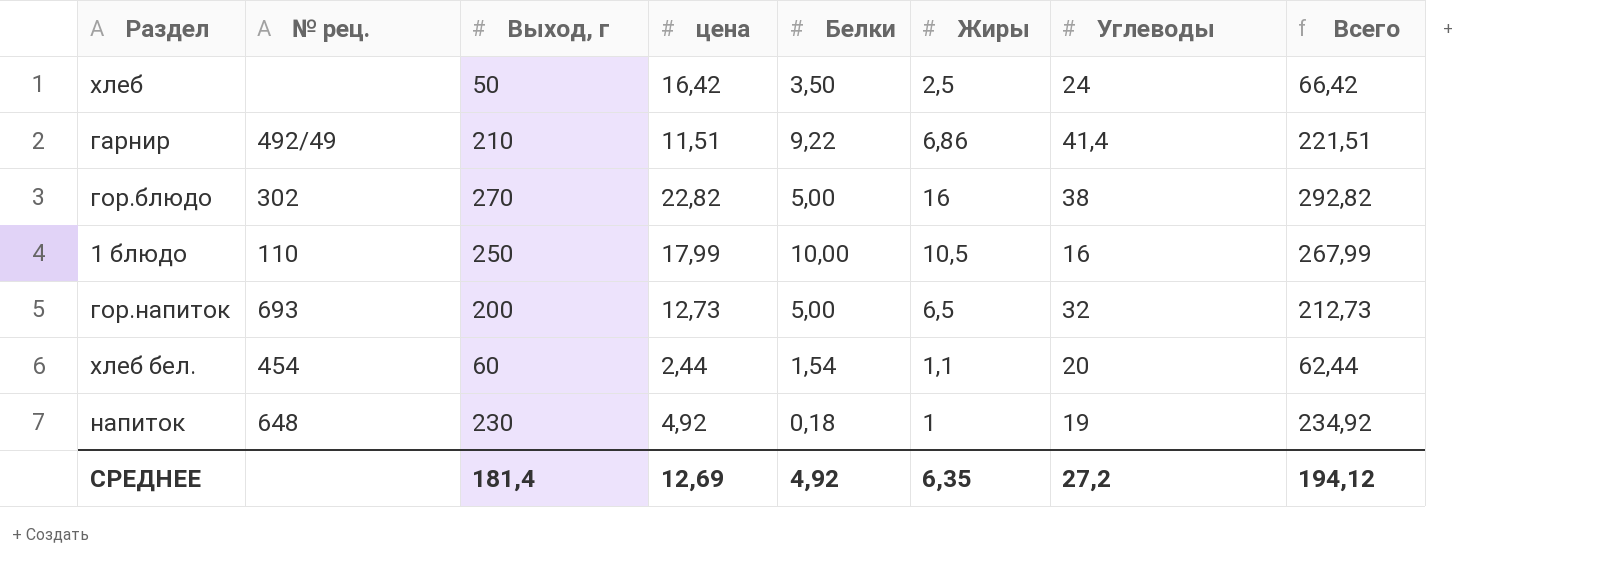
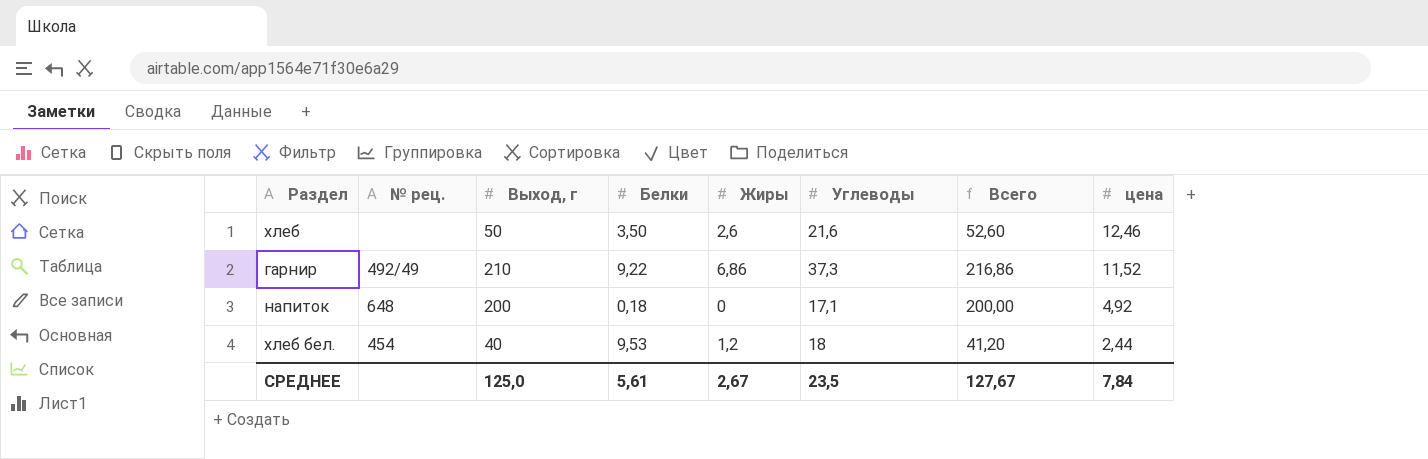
row order: none -> цена descending
column Всего | formula: [Выход, г] + [цена] -> [Выход, г] + [Жиры]
column цена | position: 4 -> 8
row гор.блюдо: 302 | 270 | 22,82 | 5,00 | 16 | 38 | 292,82 -> none
row 1 блюдо: 110 | 250 | 17,99 | 10,00 | 10,5 | 16 | 267,99 -> none
row гор.напиток: 693 | 200 | 12,73 | 5,00 | 6,5 | 32 | 212,73 -> none
хлеб | Жиры: 2,5 -> 2,6
хлеб | Углеводы: 24 -> 21,6
хлеб | цена: 16,42 -> 12,46
гарнир | Углеводы: 41,4 -> 37,3
гарнир | цена: 11,51 -> 11,52
напиток | Выход, г: 230 -> 200
напиток | Жиры: 1 -> 0
напиток | Углеводы: 19 -> 17,1
хлеб бел. | Выход, г: 60 -> 40
хлеб бел. | Белки: 1,54 -> 9,53
хлеб бел. | Жиры: 1,1 -> 1,2
хлеб бел. | Углеводы: 20 -> 18
СРЕДНЕЕ | Выход, г: 181,4 -> 125,0
СРЕДНЕЕ | Белки: 4,92 -> 5,61
СРЕДНЕЕ | Жиры: 6,35 -> 2,67
СРЕДНЕЕ | Углеводы: 27,2 -> 23,5
СРЕДНЕЕ | Всего: 194,12 -> 127,67
СРЕДНЕЕ | цена: 12,69 -> 7,84

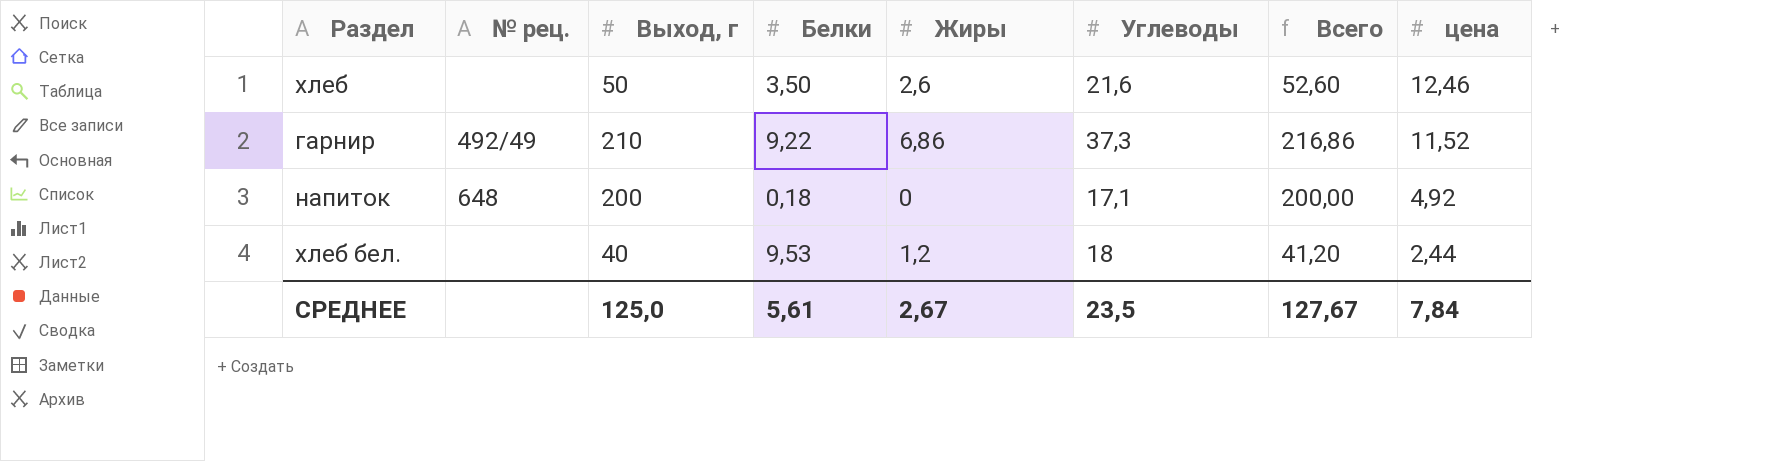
хлеб бел. | № рец.: 454 -> none

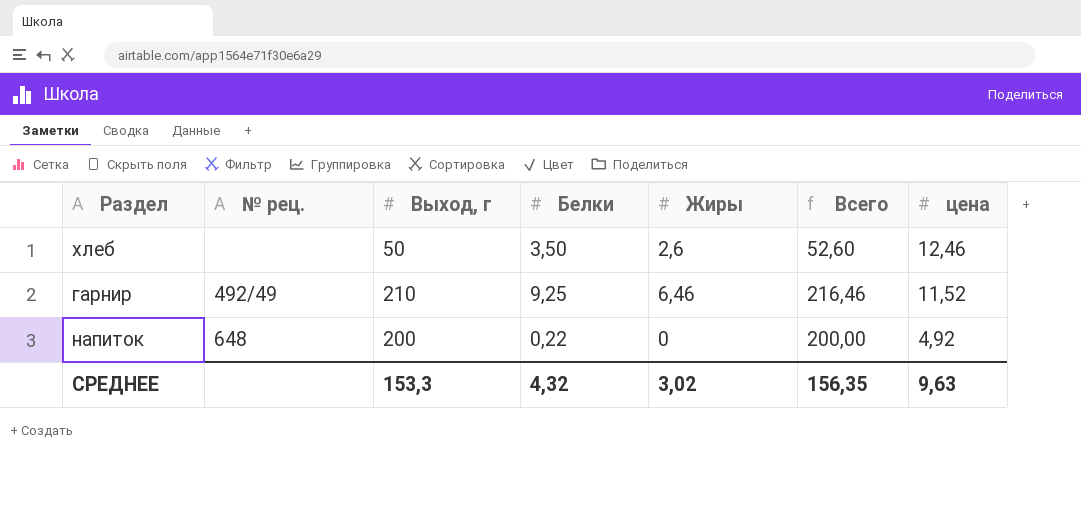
column Углеводы | position: 6 -> none
row хлеб бел.: none | 40 | 9,53 | 1,2 | 18 | 41,20 | 2,44 -> none
гарнир | Белки: 9,22 -> 9,25
гарнир | Жиры: 6,86 -> 6,46
гарнир | Всего: 216,86 -> 216,46
напиток | Белки: 0,18 -> 0,22
СРЕДНЕЕ | Выход, г: 125,0 -> 153,3
СРЕДНЕЕ | Белки: 5,61 -> 4,32
СРЕДНЕЕ | Жиры: 2,67 -> 3,02
СРЕДНЕЕ | Всего: 127,67 -> 156,35
СРЕДНЕЕ | цена: 7,84 -> 9,63

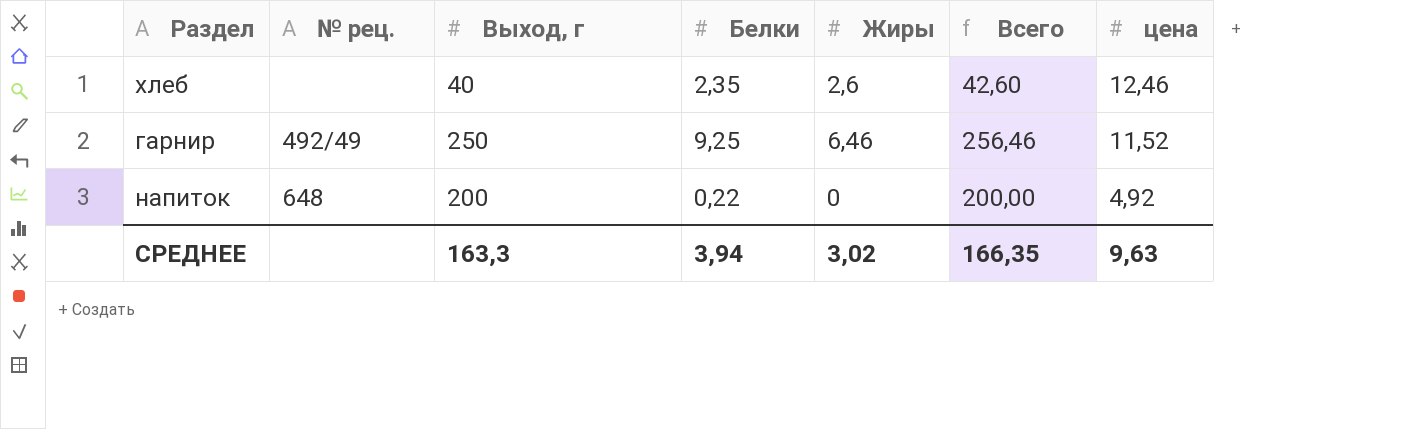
хлеб | Выход, г: 50 -> 40
хлеб | Белки: 3,50 -> 2,35
хлеб | Всего: 52,60 -> 42,60
гарнир | Выход, г: 210 -> 250
гарнир | Всего: 216,46 -> 256,46
СРЕДНЕЕ | Выход, г: 153,3 -> 163,3
СРЕДНЕЕ | Белки: 4,32 -> 3,94
СРЕДНЕЕ | Всего: 156,35 -> 166,35

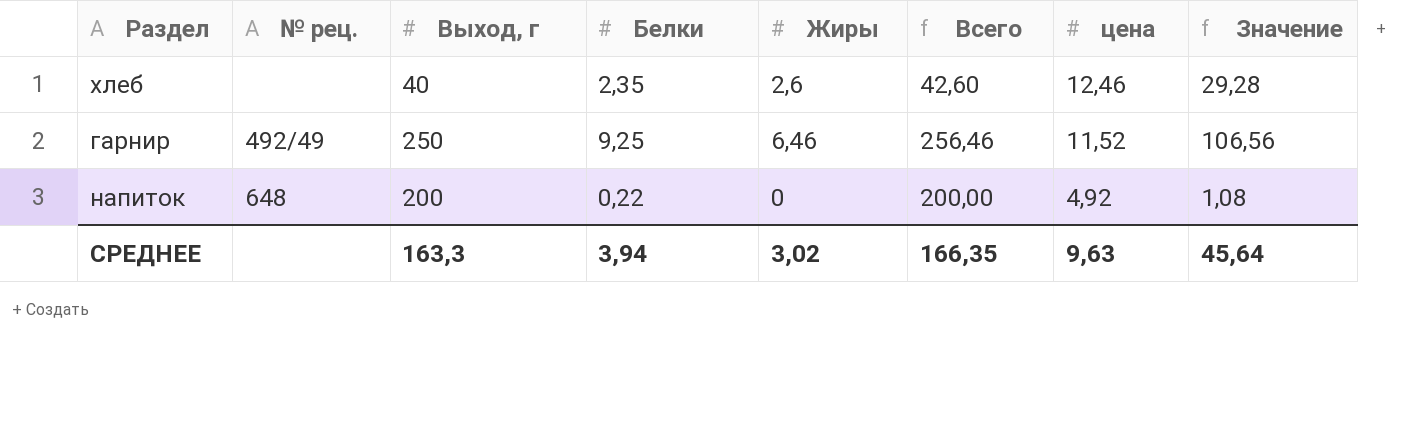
column Значение | formula: none -> [Белки] * [цена]

